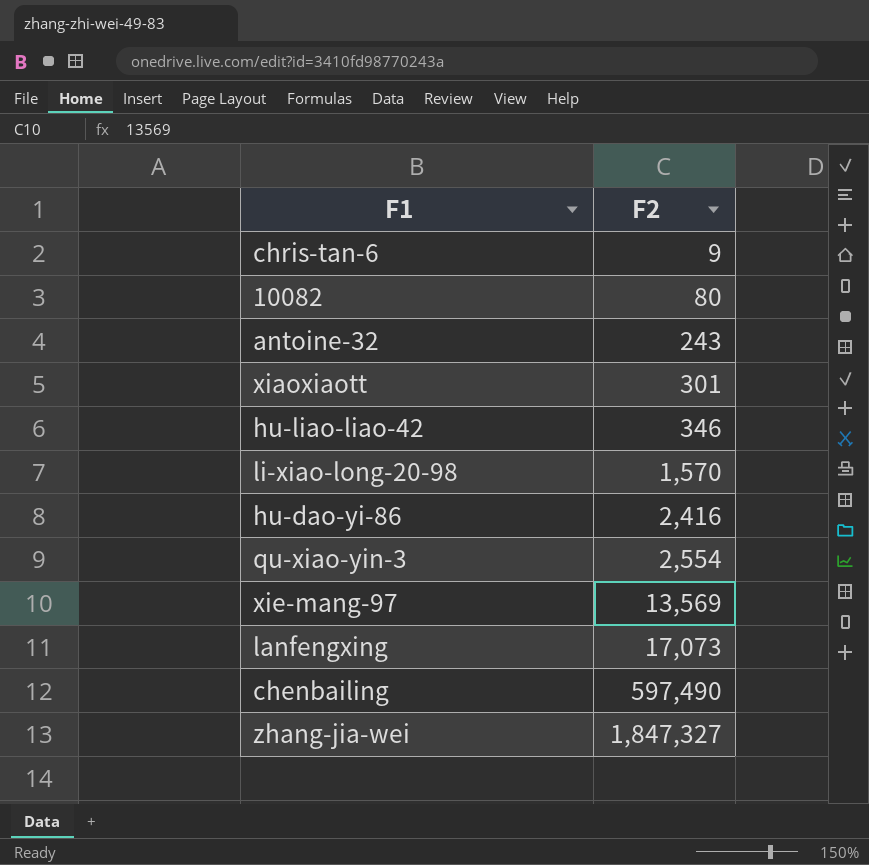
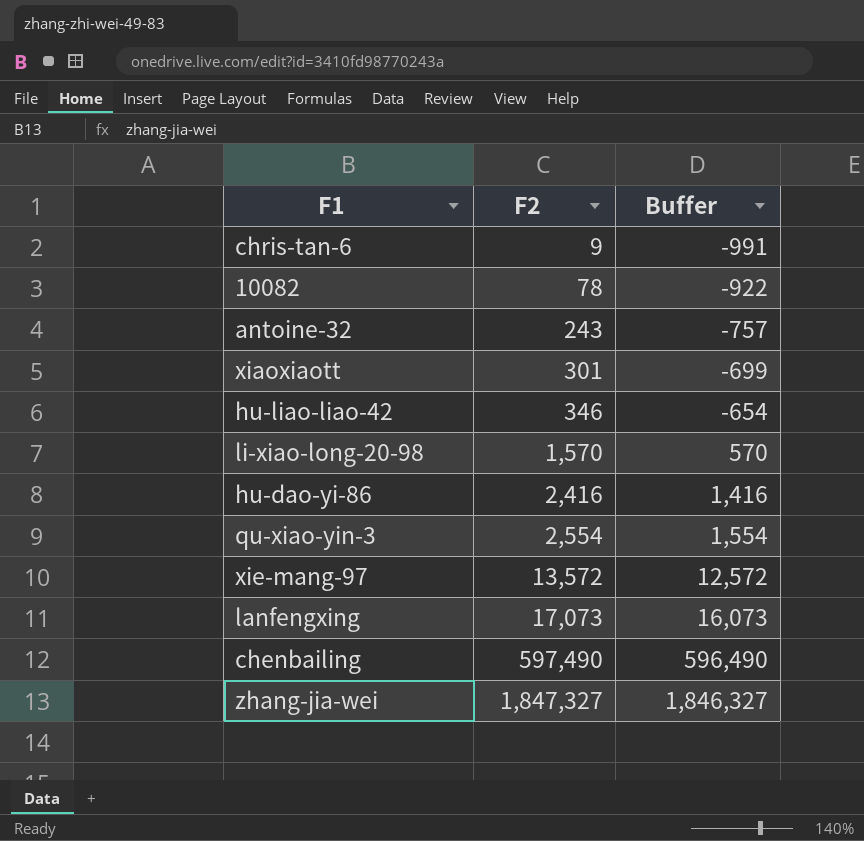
column Buffer | formula: none -> [F2] - 1000
10082 | F2: 80 -> 78
xie-mang-97 | F2: 13,569 -> 13,572

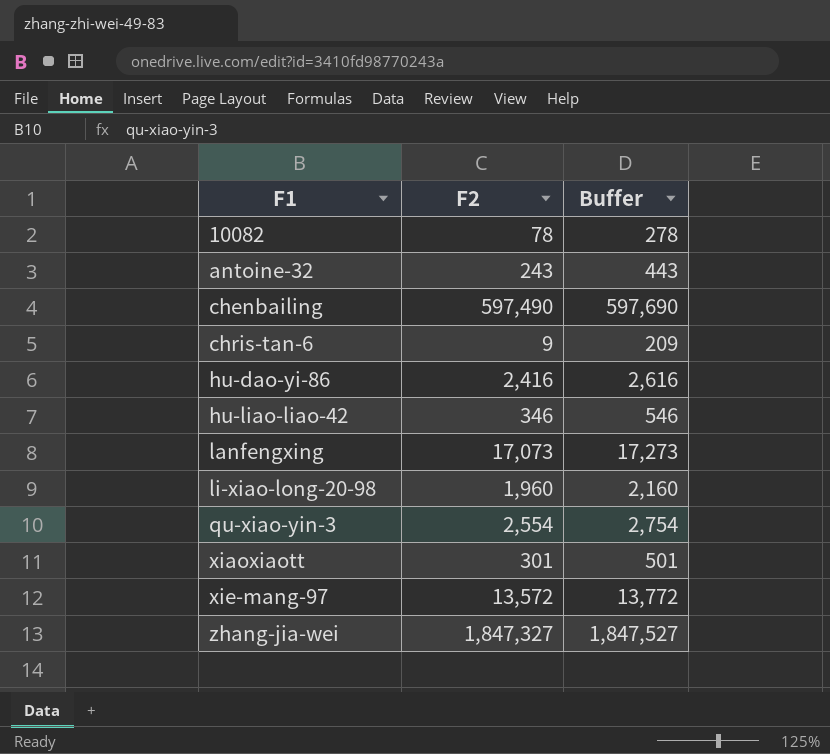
row order: F2 ascending -> F1 ascending
column Buffer | formula: [F2] - 1000 -> [F2] + 200
li-xiao-long-20-98 | F2: 1,570 -> 1,960

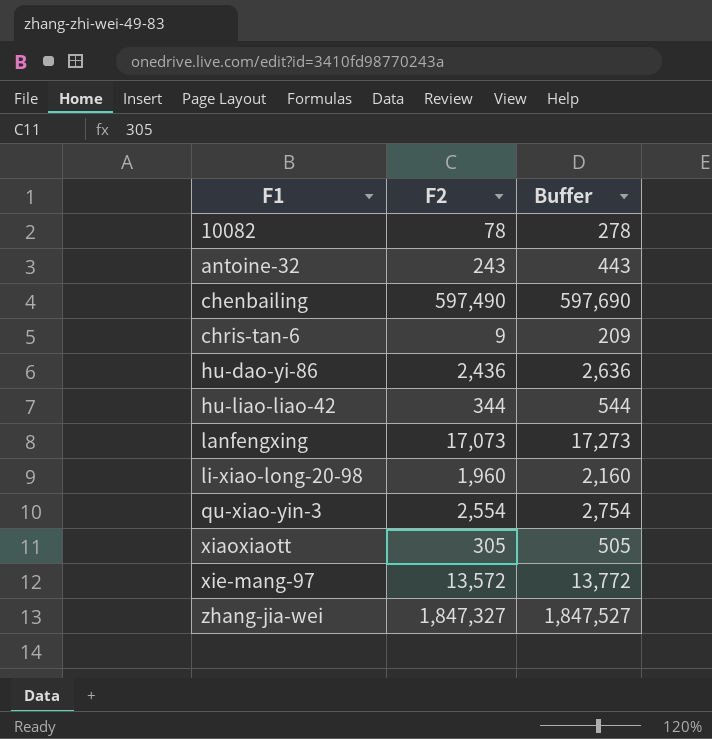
hu-dao-yi-86 | F2: 2,416 -> 2,436
hu-dao-yi-86 | Buffer: 2,616 -> 2,636
hu-liao-liao-42 | F2: 346 -> 344
hu-liao-liao-42 | Buffer: 546 -> 544
xiaoxiaott | F2: 301 -> 305
xiaoxiaott | Buffer: 501 -> 505

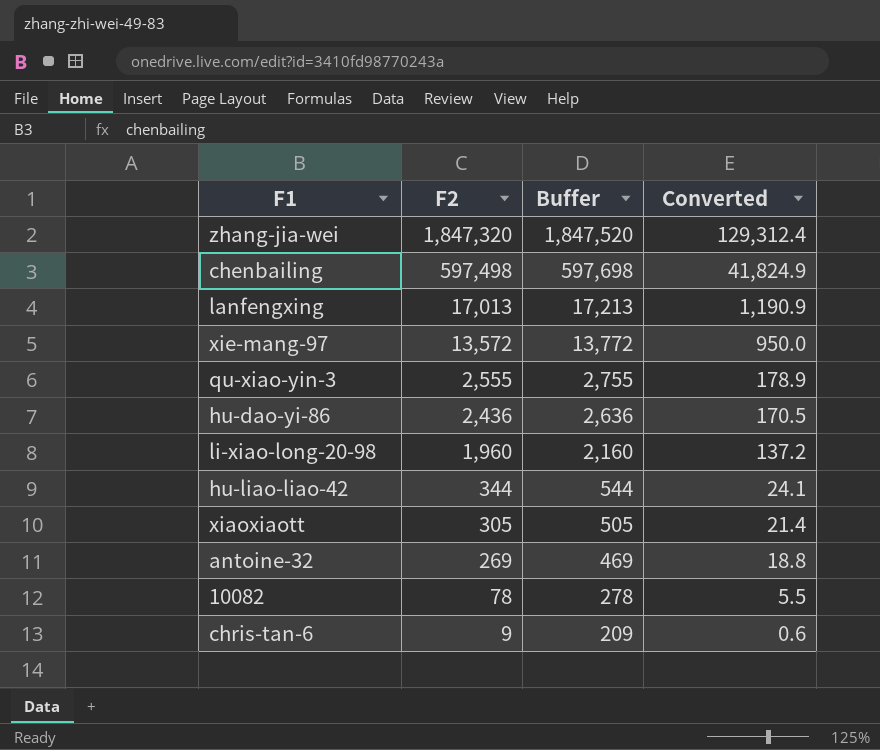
row order: F1 ascending -> F2 descending
column Converted | formula: none -> [F2] * 0.07
zhang-jia-wei | F2: 1,847,327 -> 1,847,320
zhang-jia-wei | Buffer: 1,847,527 -> 1,847,520
chenbailing | F2: 597,490 -> 597,498
chenbailing | Buffer: 597,690 -> 597,698
lanfengxing | F2: 17,073 -> 17,013
lanfengxing | Buffer: 17,273 -> 17,213
qu-xiao-yin-3 | F2: 2,554 -> 2,555
qu-xiao-yin-3 | Buffer: 2,754 -> 2,755
antoine-32 | F2: 243 -> 269
antoine-32 | Buffer: 443 -> 469

